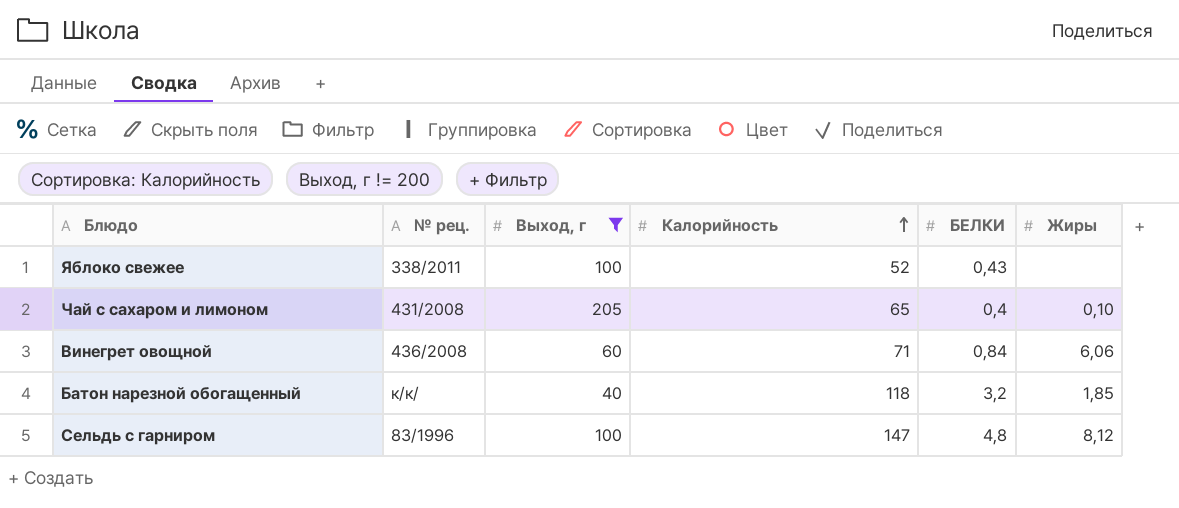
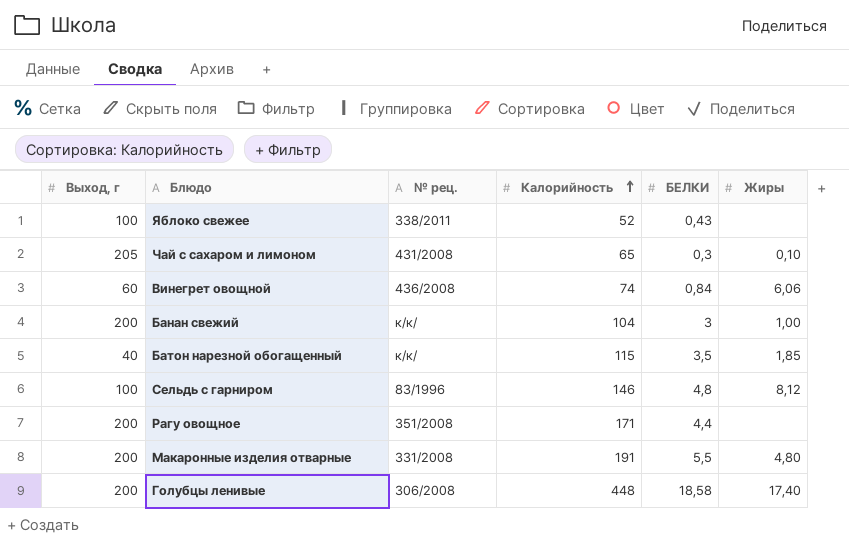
filter: Выход, г != 200 -> none
column Выход, г | position: 3 -> 1
Чай с сахаром и лимоном | БЕЛКИ: 0,4 -> 0,3
Винегрет овощной | Калорийность: 71 -> 74
Батон нарезной обогащенный | Калорийность: 118 -> 115
Батон нарезной обогащенный | БЕЛКИ: 3,2 -> 3,5
Сельдь с гарниром | Калорийность: 147 -> 146

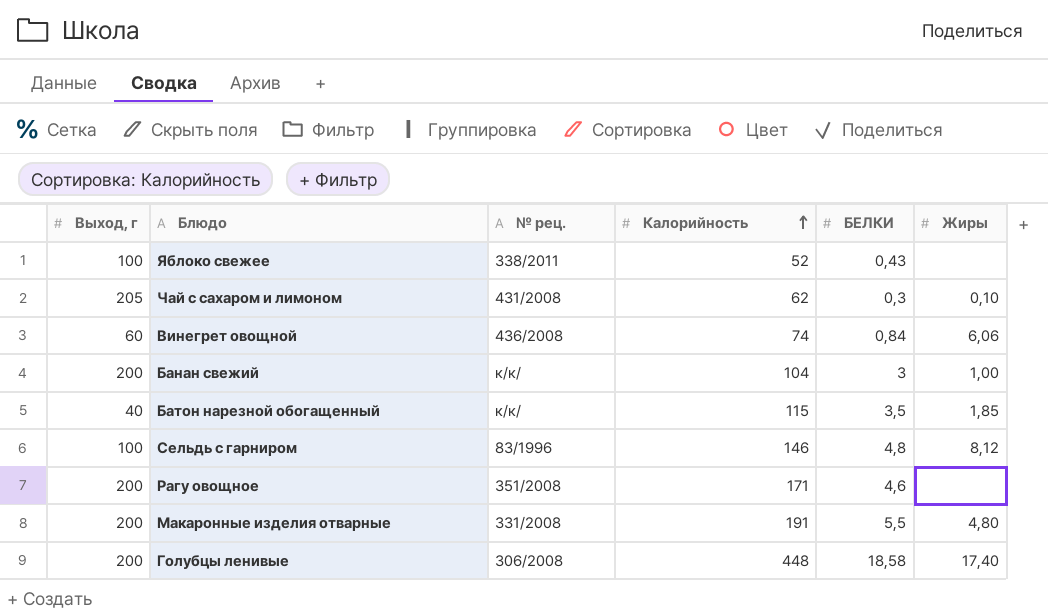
Чай с сахаром и лимоном | Калорийность: 65 -> 62
Рагу овощное | БЕЛКИ: 4,4 -> 4,6

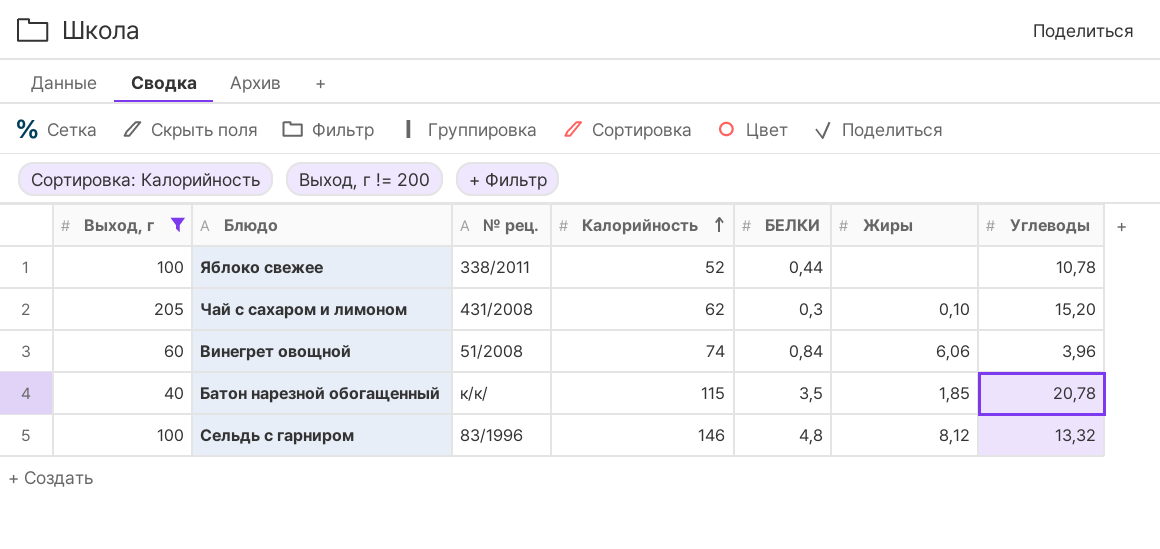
filter: none -> Выход, г != 200
column Углеводы | position: none -> 7
Яблоко свежее | БЕЛКИ: 0,43 -> 0,44
Винегрет овощной | № рец.: 436/2008 -> 51/2008

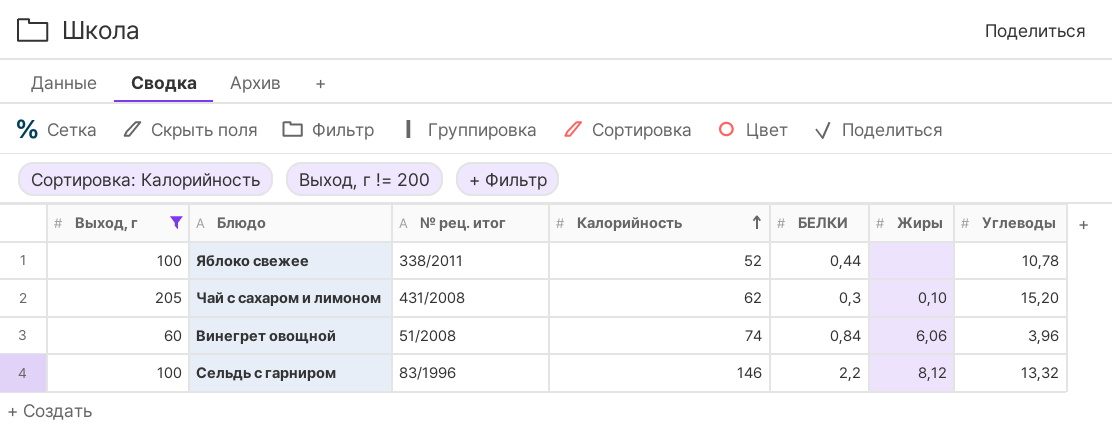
column name: № рец. -> № рец. итог
row Батон нарезной обогащенный: 40 | к/к/ | 115 | 3,5 | 1,85 | 20,78 -> none
Сельдь с гарниром | БЕЛКИ: 4,8 -> 2,2

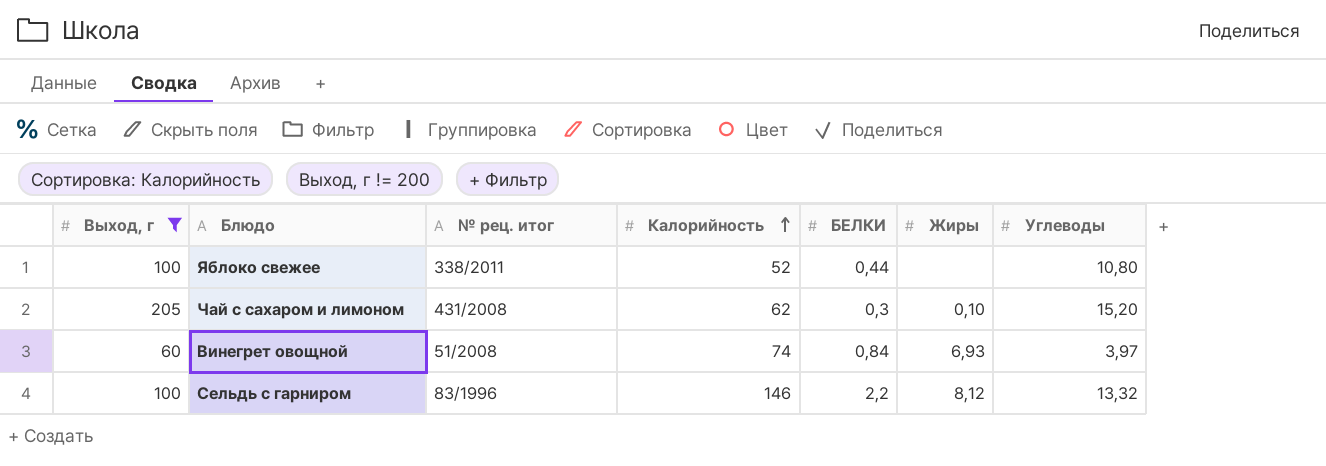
Яблоко свежее | Углеводы: 10,78 -> 10,80
Винегрет овощной | Жиры: 6,06 -> 6,93
Винегрет овощной | Углеводы: 3,96 -> 3,97

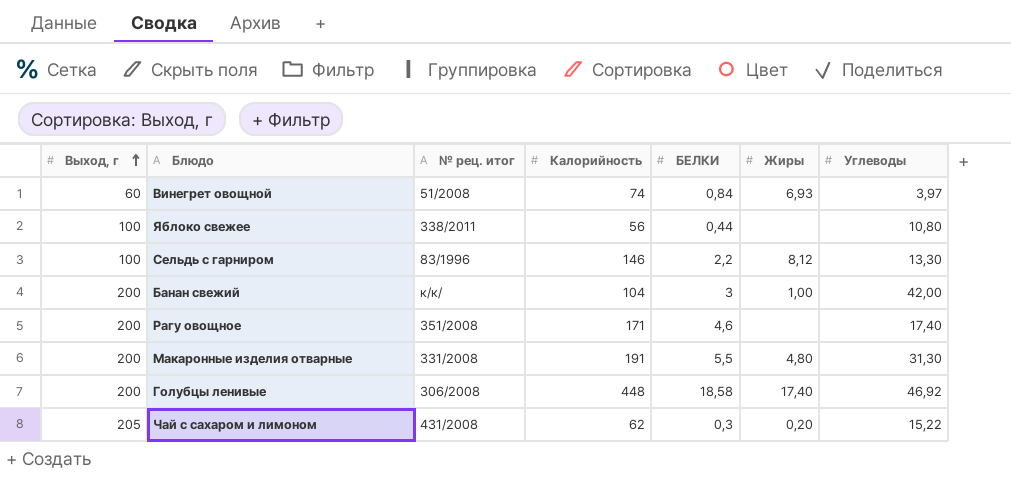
filter: Выход, г != 200 -> none
row order: Калорийность ascending -> Выход, г ascending
Яблоко свежее | Калорийность: 52 -> 56
Сельдь с гарниром | Углеводы: 13,32 -> 13,30
Чай с сахаром и лимоном | Жиры: 0,10 -> 0,20
Чай с сахаром и лимоном | Углеводы: 15,20 -> 15,22

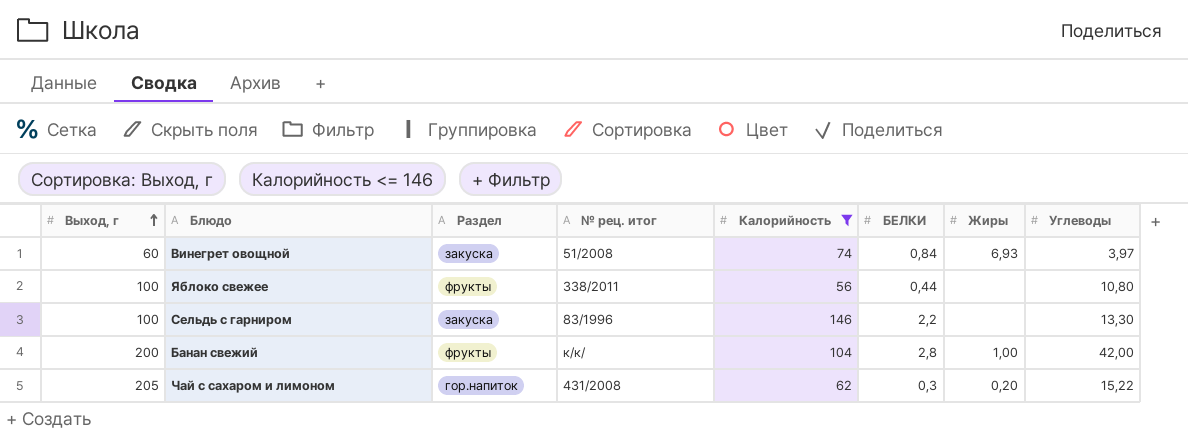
filter: none -> Калорийность <= 146
column Раздел | position: none -> 3
Сельдь с гарниром | Жиры: 8,12 -> none
Банан свежий | БЕЛКИ: 3 -> 2,8

